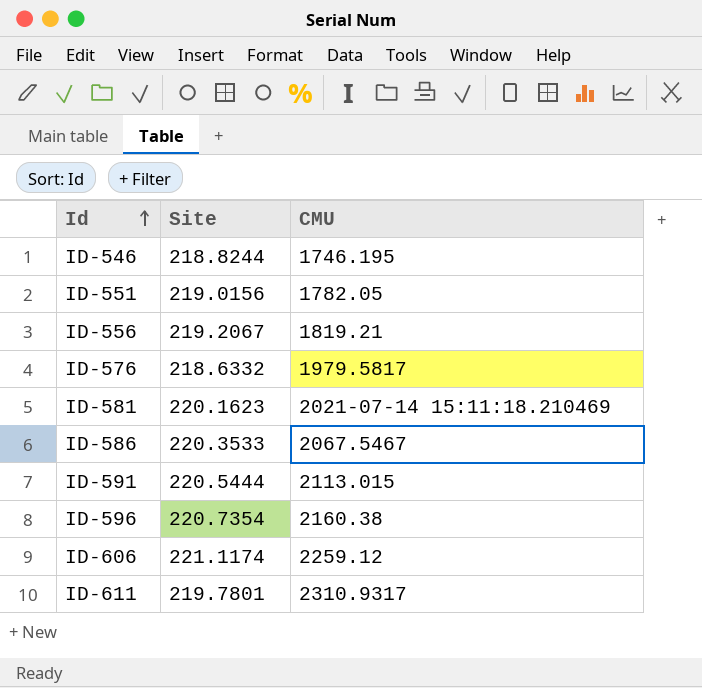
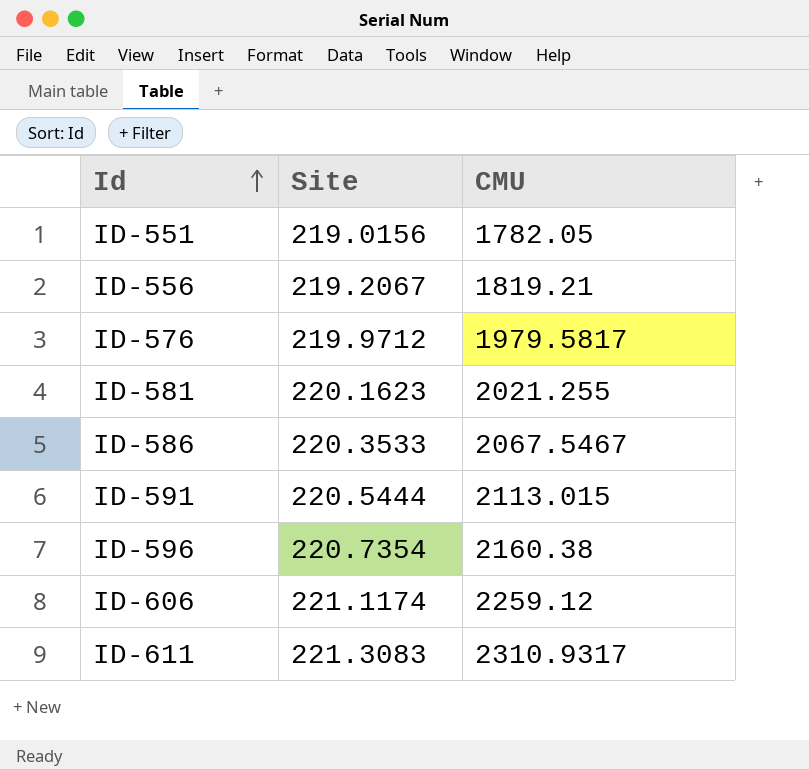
row ID-546: 218.8244 | 1746.195 -> none
ID-576 | Site: 218.6332 -> 219.9712
ID-581 | CMU: 2021-07-14 15:11:18.210469 -> 2021.255
ID-611 | Site: 219.7801 -> 221.3083

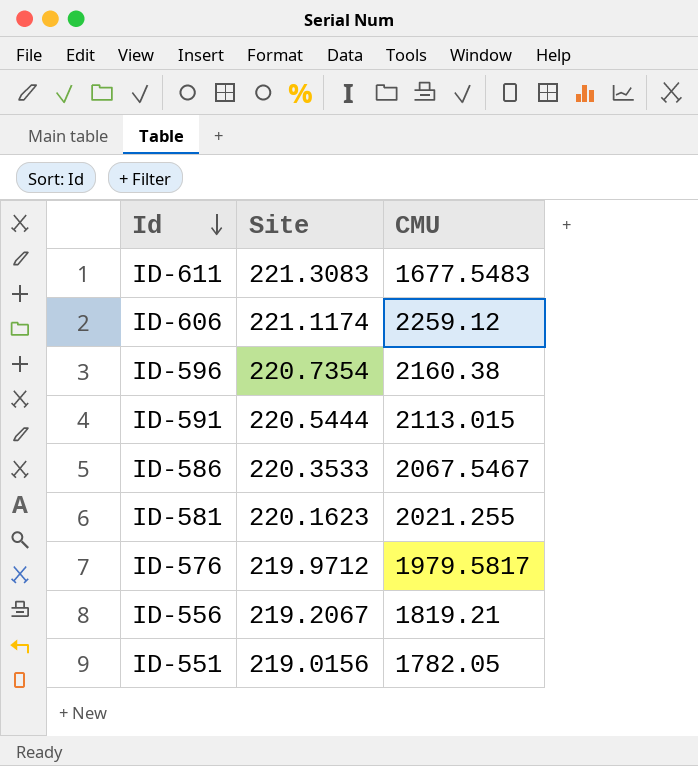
row order: Id ascending -> Id descending
ID-611 | CMU: 2310.9317 -> 1677.5483

